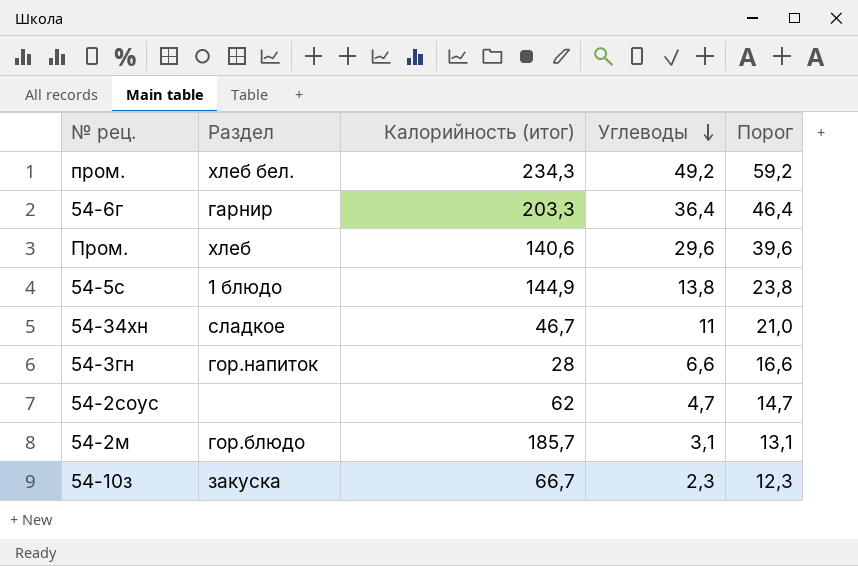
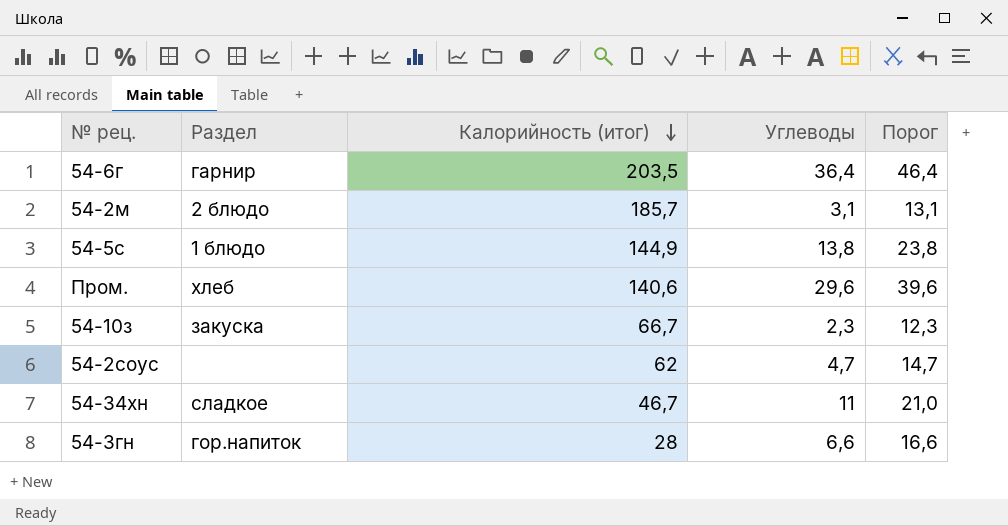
row order: Углеводы descending -> Калорийность (итог) descending
row пром.: хлеб бел. | 234,3 | 49,2 | 59,2 -> none
54-6г | Калорийность (итог): 203,3 -> 203,5
54-2м | Раздел: гор.блюдо -> 2 блюдо

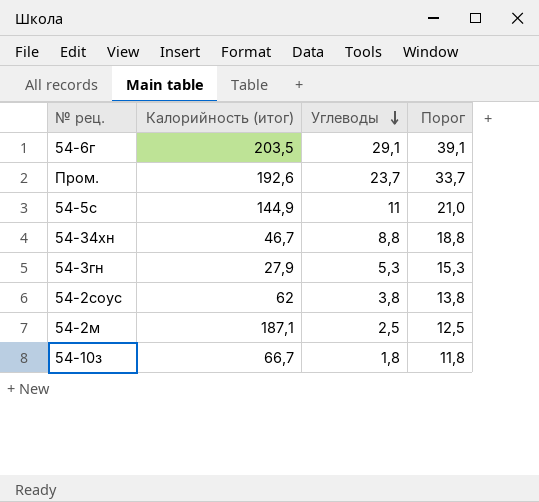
row order: Калорийность (итог) descending -> Углеводы descending
column Раздел | position: 2 -> none
54-6г | Углеводы: 36,4 -> 29,1
54-6г | Порог: 46,4 -> 39,1
Пром. | Калорийность (итог): 140,6 -> 192,6
Пром. | Углеводы: 29,6 -> 23,7
Пром. | Порог: 39,6 -> 33,7
54-5с | Углеводы: 13,8 -> 11
54-5с | Порог: 23,8 -> 21,0
54-34хн | Углеводы: 11 -> 8,8
54-34хн | Порог: 21,0 -> 18,8
54-3гн | Калорийность (итог): 28 -> 27,9
54-3гн | Углеводы: 6,6 -> 5,3
54-3гн | Порог: 16,6 -> 15,3
54-2соус | Углеводы: 4,7 -> 3,8
54-2соус | Порог: 14,7 -> 13,8
54-2м | Калорийность (итог): 185,7 -> 187,1
54-2м | Углеводы: 3,1 -> 2,5
54-2м | Порог: 13,1 -> 12,5
54-10з | Углеводы: 2,3 -> 1,8
54-10з | Порог: 12,3 -> 11,8

